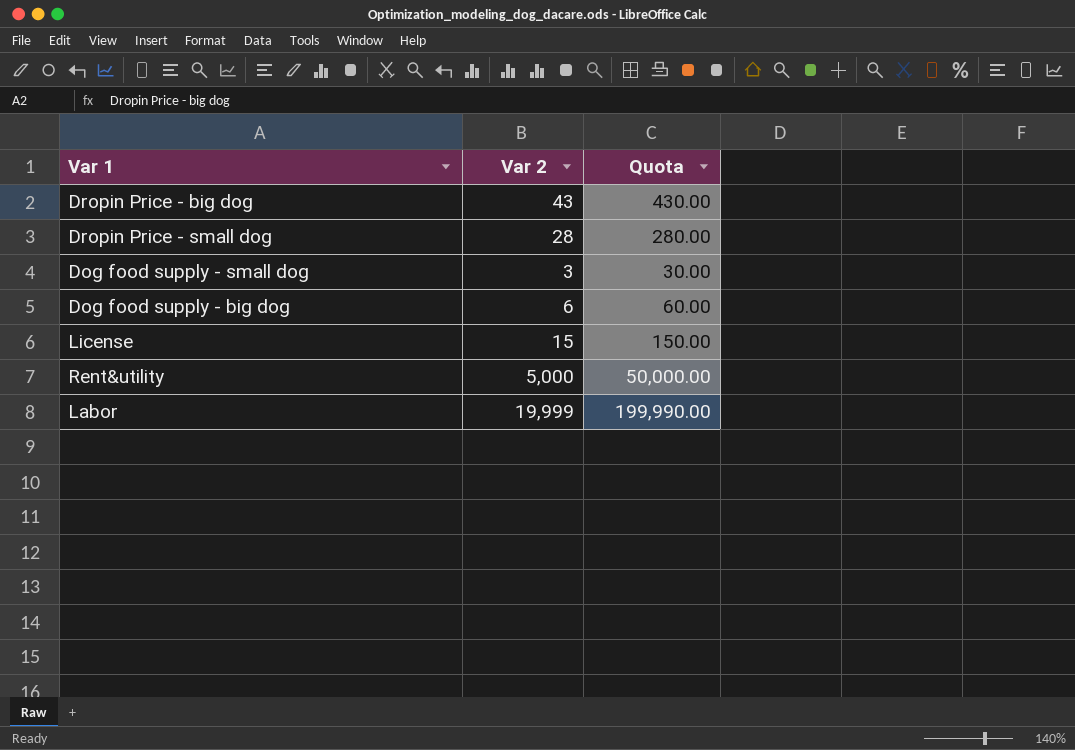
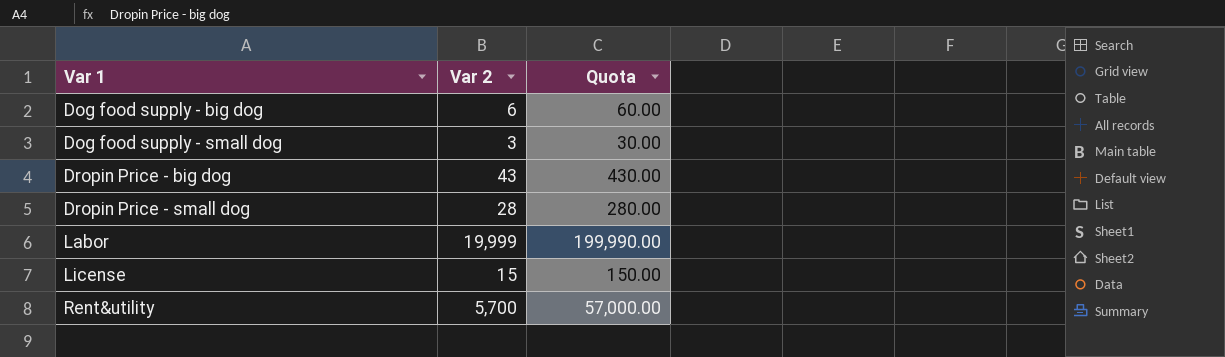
row order: none -> Var 1 ascending
Rent&utility | Var 2: 5,000 -> 5,700
Rent&utility | Quota: 50,000.00 -> 57,000.00

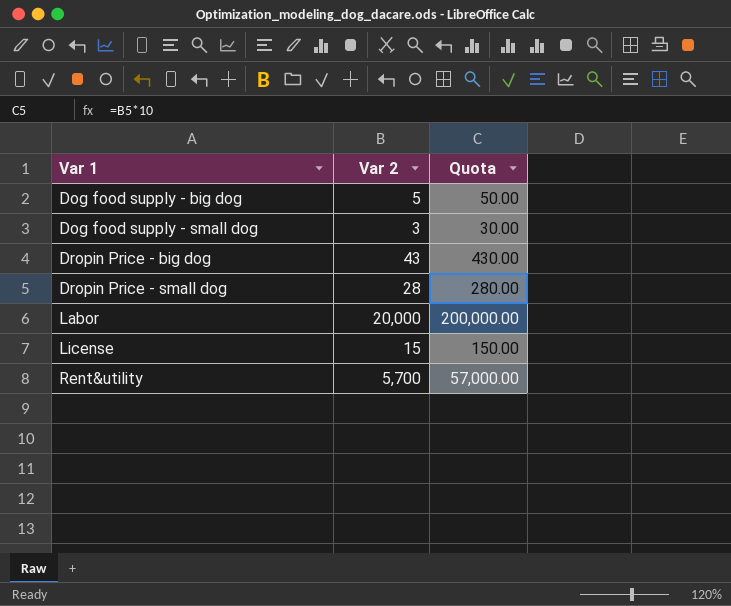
Dog food supply - big dog | Var 2: 6 -> 5
Dog food supply - big dog | Quota: 60.00 -> 50.00
Labor | Var 2: 19,999 -> 20,000
Labor | Quota: 199,990.00 -> 200,000.00

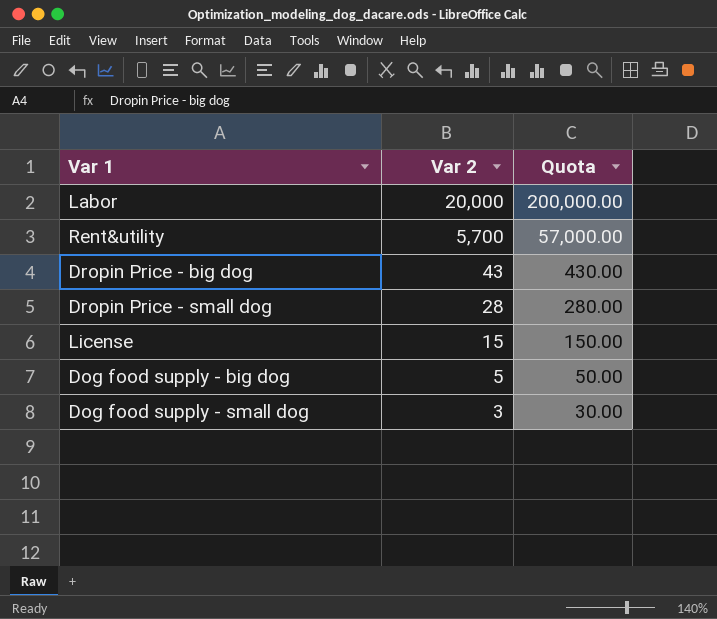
row order: Var 1 ascending -> Var 2 descending

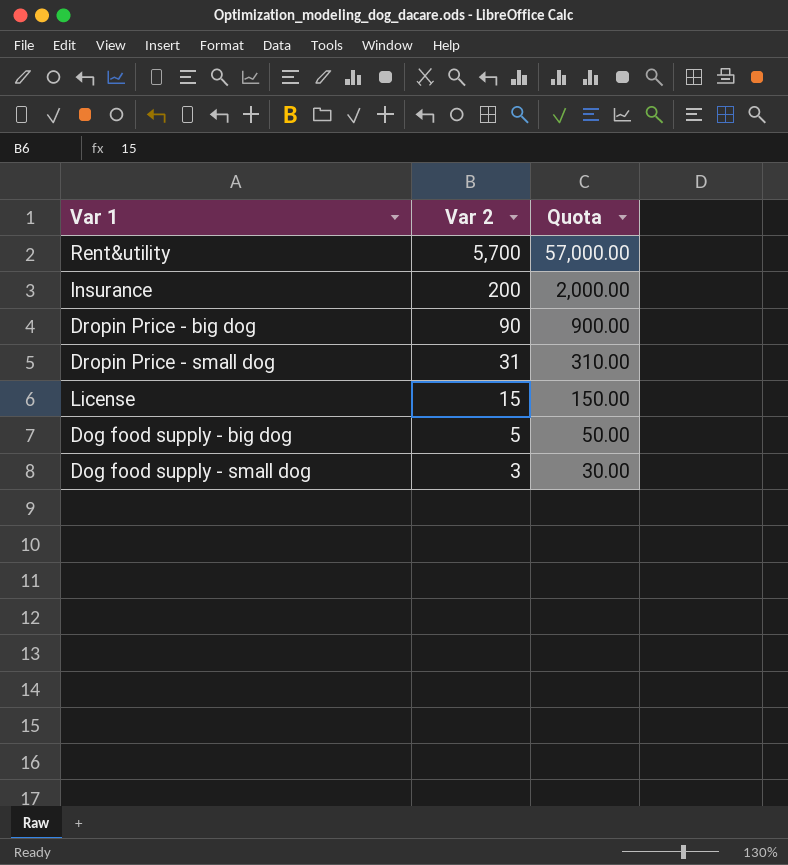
row Labor: 20,000 | 200,000.00 -> none
row Insurance: none -> 200 | 2,000.00
Dropin Price - big dog | Var 2: 43 -> 90
Dropin Price - big dog | Quota: 430.00 -> 900.00
Dropin Price - small dog | Var 2: 28 -> 31
Dropin Price - small dog | Quota: 280.00 -> 310.00

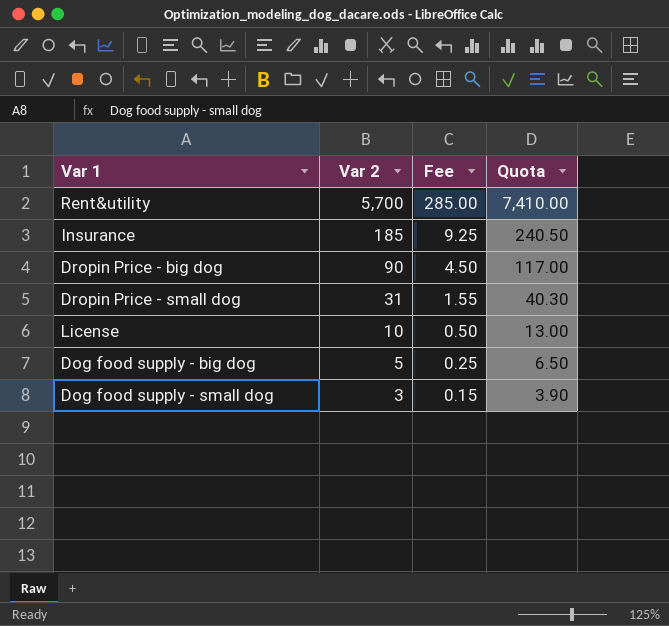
column Fee | formula: none -> [Var 2] * 0.05
column Quota | formula: [Var 2] * 10 -> [Var 2] * 1.3
Insurance | Var 2: 200 -> 185
License | Var 2: 15 -> 10

